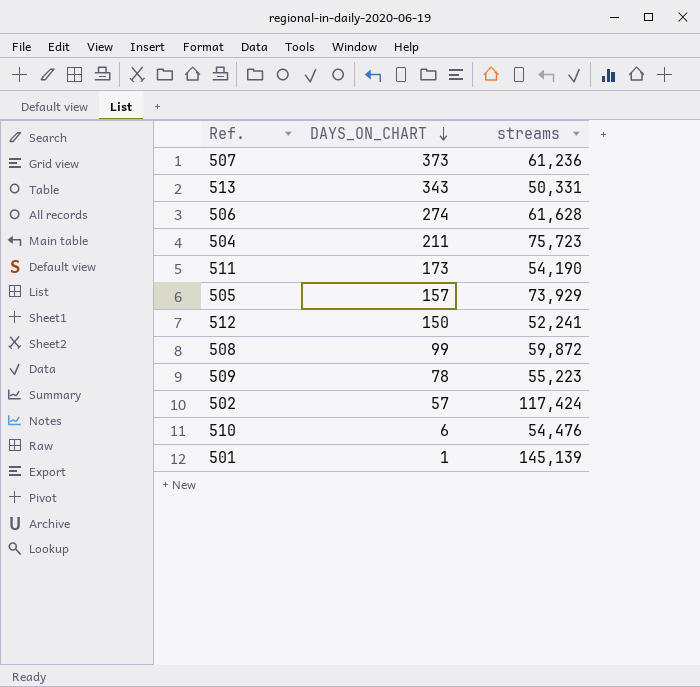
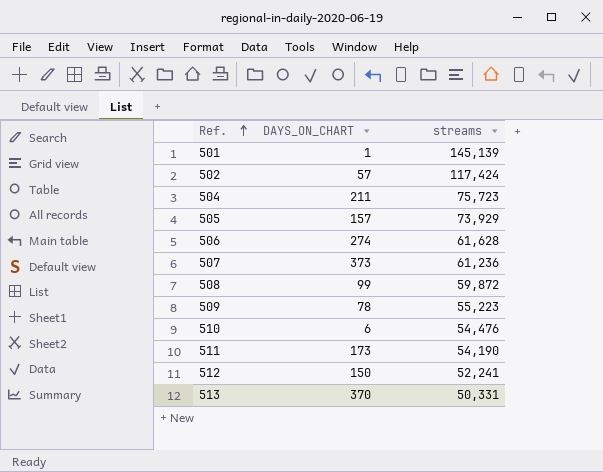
row order: DAYS_ON_CHART descending -> Ref. ascending
513 | DAYS_ON_CHART: 343 -> 370

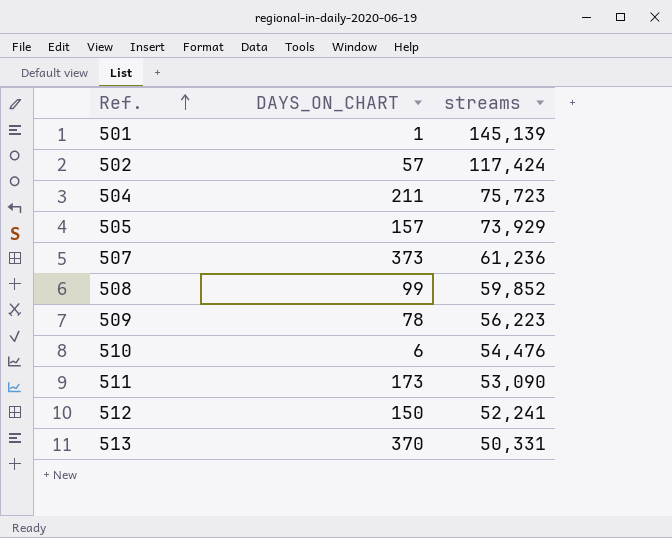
row 506: 274 | 61,628 -> none
508 | streams: 59,872 -> 59,852
509 | streams: 55,223 -> 56,223
511 | streams: 54,190 -> 53,090

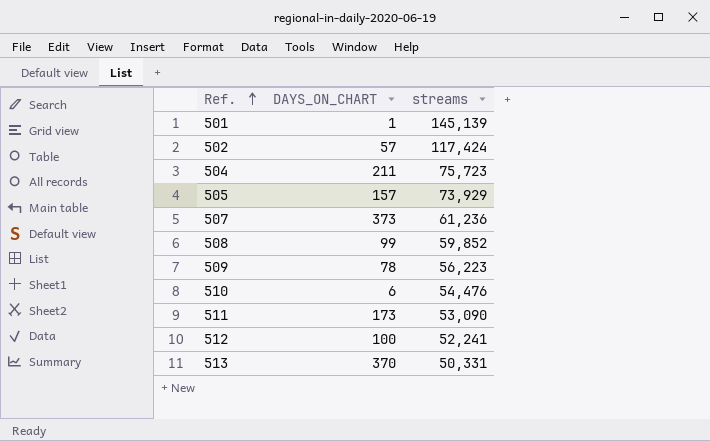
512 | DAYS_ON_CHART: 150 -> 100

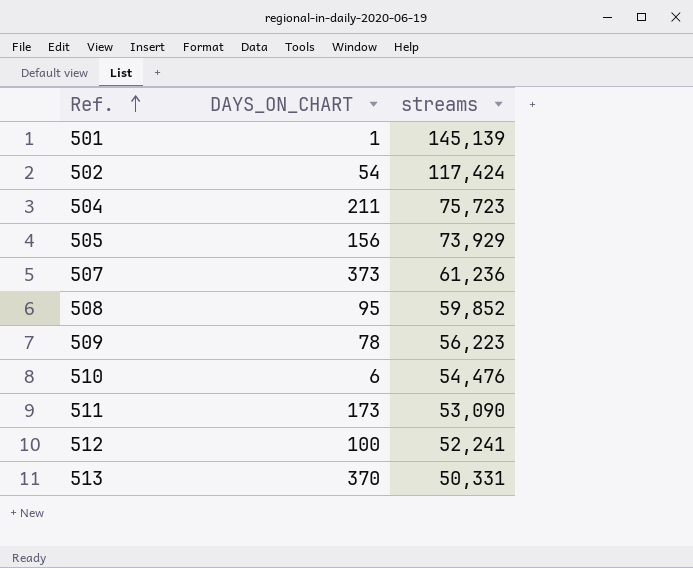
502 | DAYS_ON_CHART: 57 -> 54
505 | DAYS_ON_CHART: 157 -> 156
508 | DAYS_ON_CHART: 99 -> 95

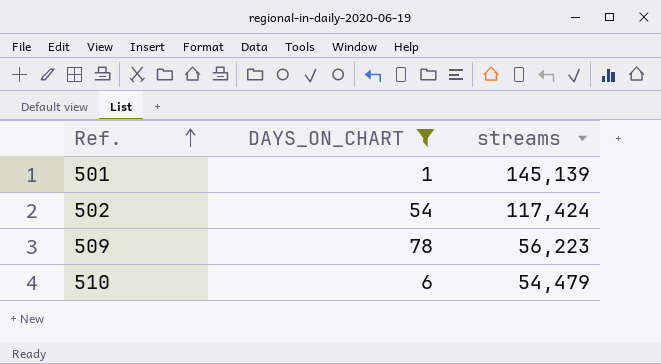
filter: none -> DAYS_ON_CHART <= 78
510 | streams: 54,476 -> 54,479

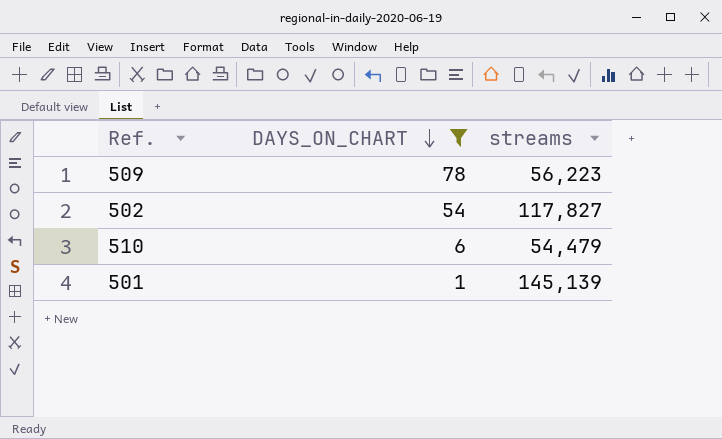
row order: Ref. ascending -> DAYS_ON_CHART descending
502 | streams: 117,424 -> 117,827

